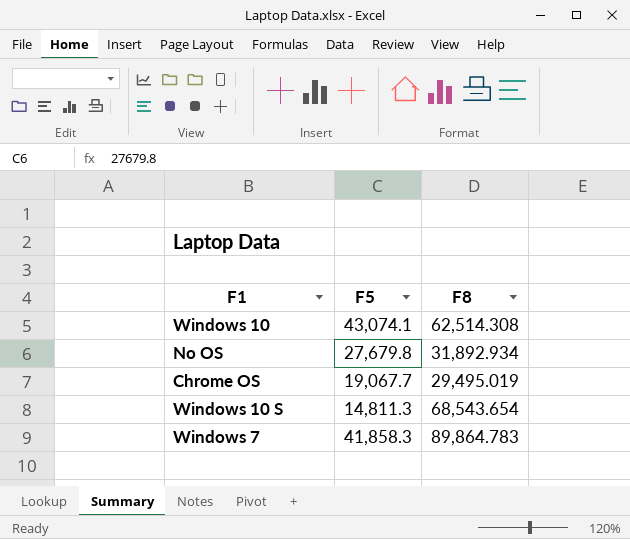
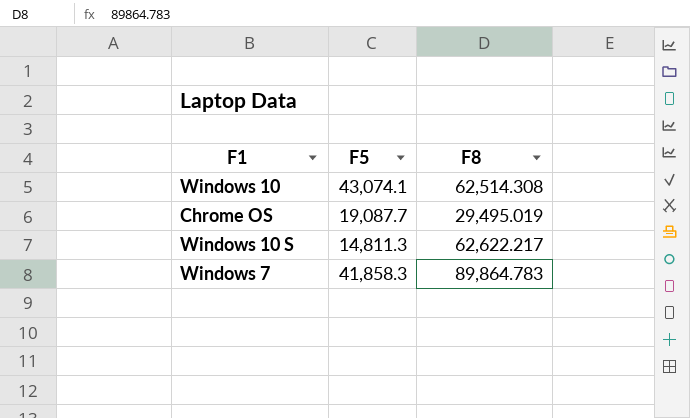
row No OS: 27,679.8 | 31,892.934 -> none
Chrome OS | F5: 19,067.7 -> 19,087.7
Windows 10 S | F8: 68,543.654 -> 62,622.217

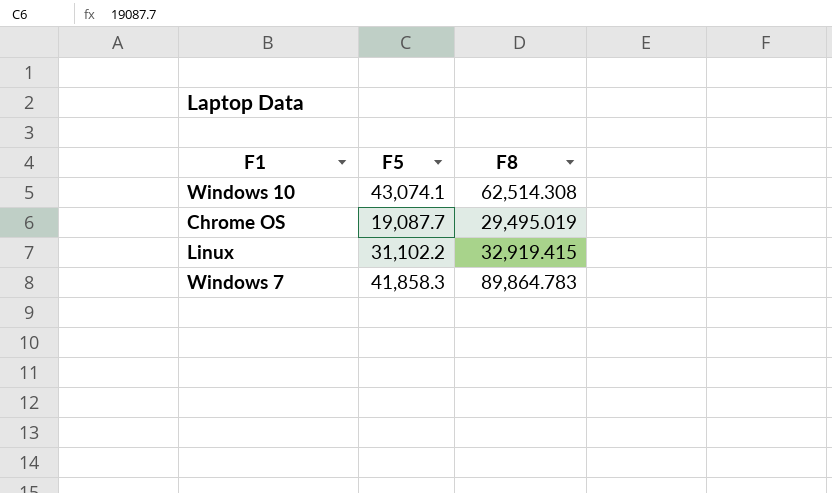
row Windows 10 S: 14,811.3 | 62,622.217 -> none
row Linux: none -> 31,102.2 | 32,919.415

